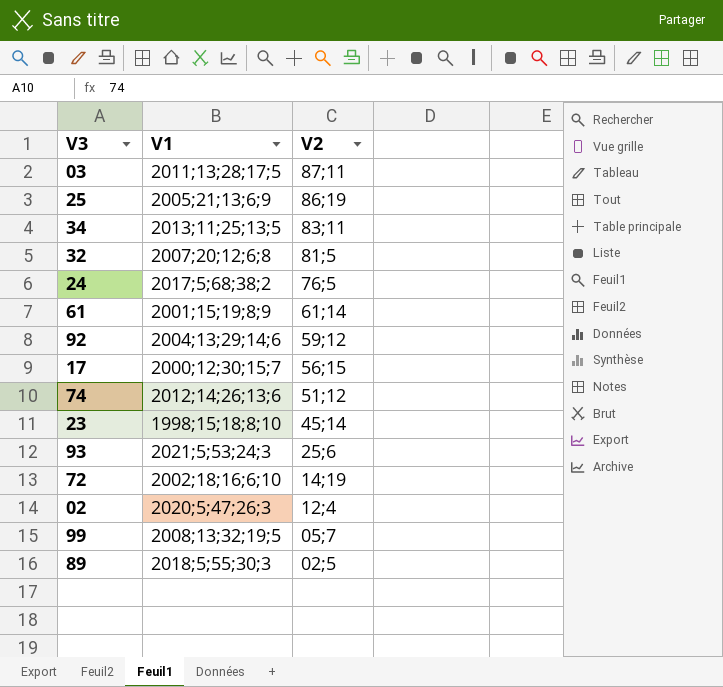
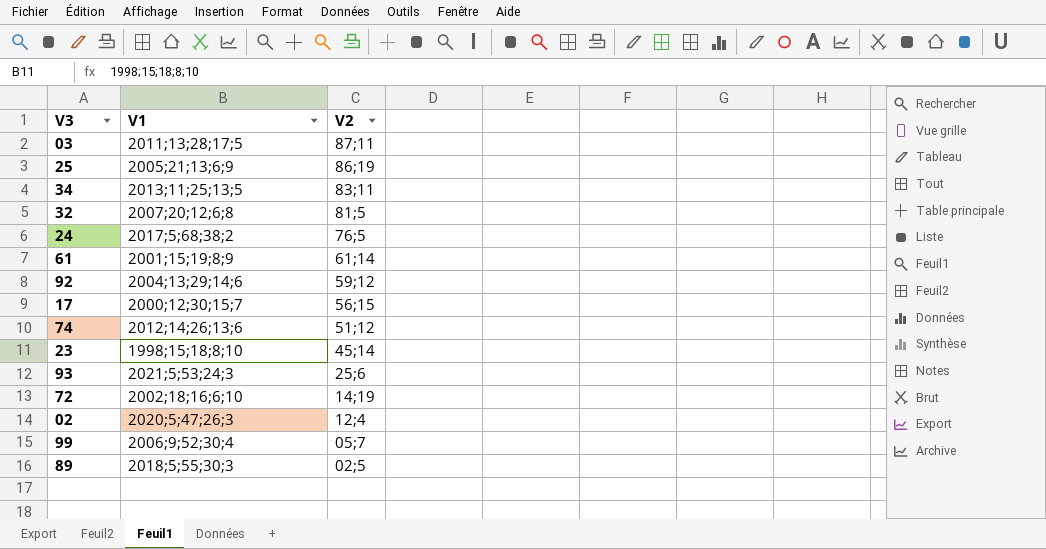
99 | V1: 2008;13;32;19;5 -> 2006;9;52;30;4

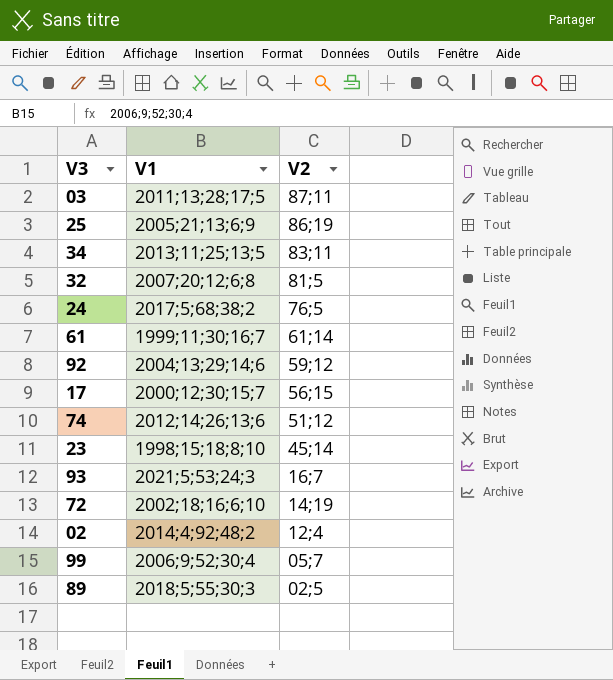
61 | V1: 2001;15;19;8;9 -> 1999;11;30;16;7
93 | V2: 25;6 -> 16;7
02 | V1: 2020;5;47;26;3 -> 2014;4;92;48;2

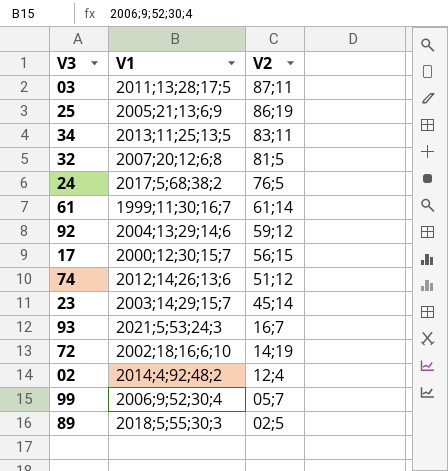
23 | V1: 1998;15;18;8;10 -> 2003;14;29;15;7

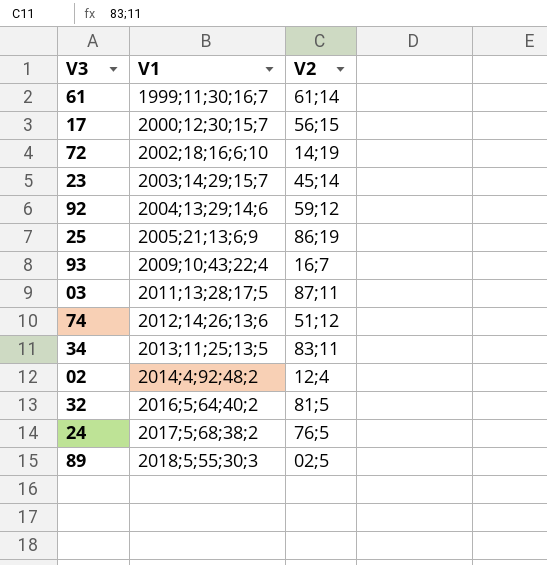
row order: V2 descending -> V1 ascending
row 99: 2006;9;52;30;4 | 05;7 -> none
93 | V1: 2021;5;53;24;3 -> 2009;10;43;22;4
32 | V1: 2007;20;12;6;8 -> 2016;5;64;40;2

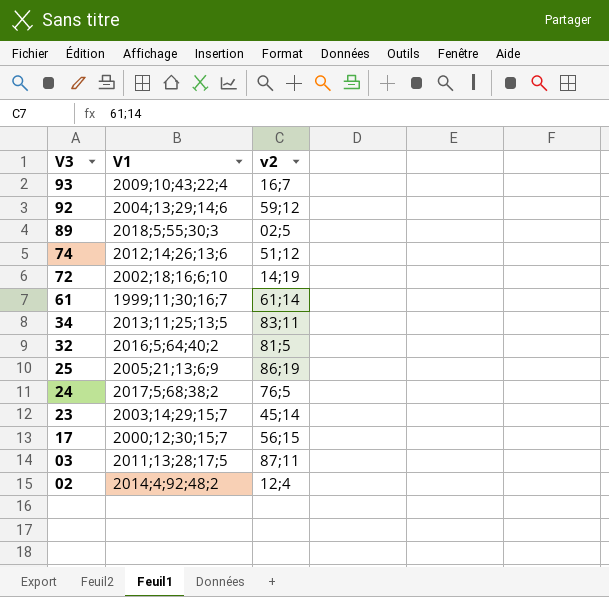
row order: V1 ascending -> V3 descending
column name: V2 -> v2

